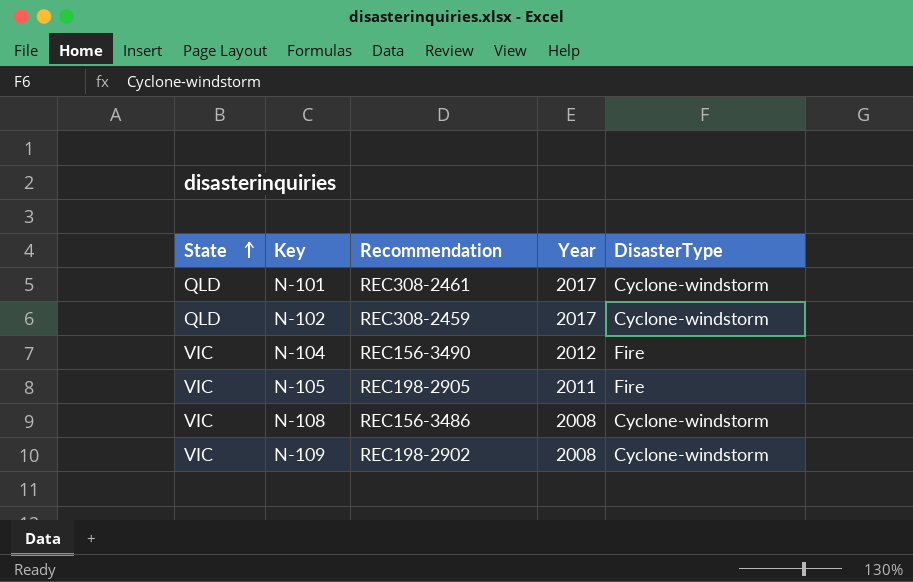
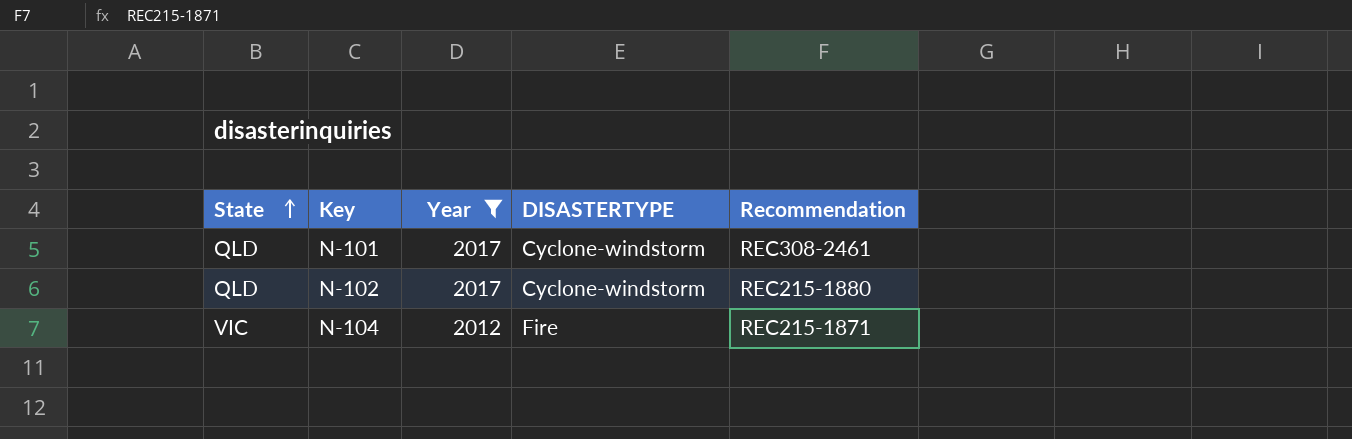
filter: none -> Year >= 2012
column name: DisasterType -> DISASTERTYPE
column Recommendation | position: 3 -> 5
N-102 | Recommendation: REC308-2459 -> REC215-1880
N-104 | Recommendation: REC156-3490 -> REC215-1871

